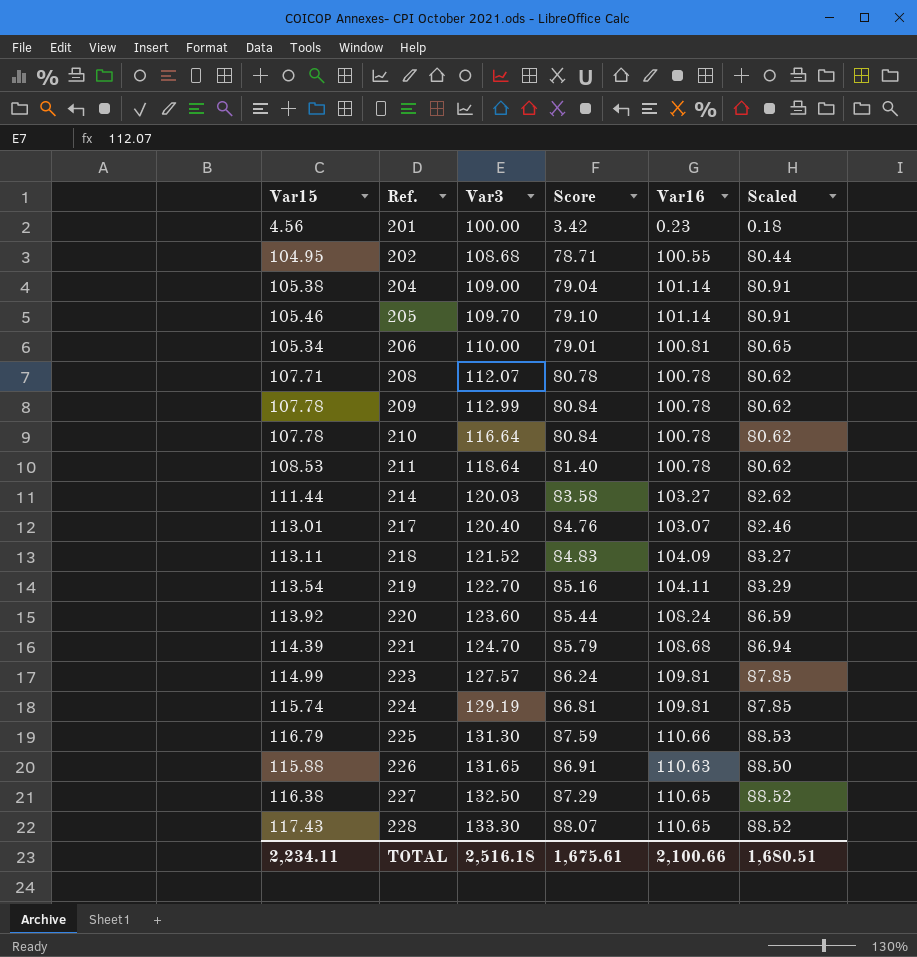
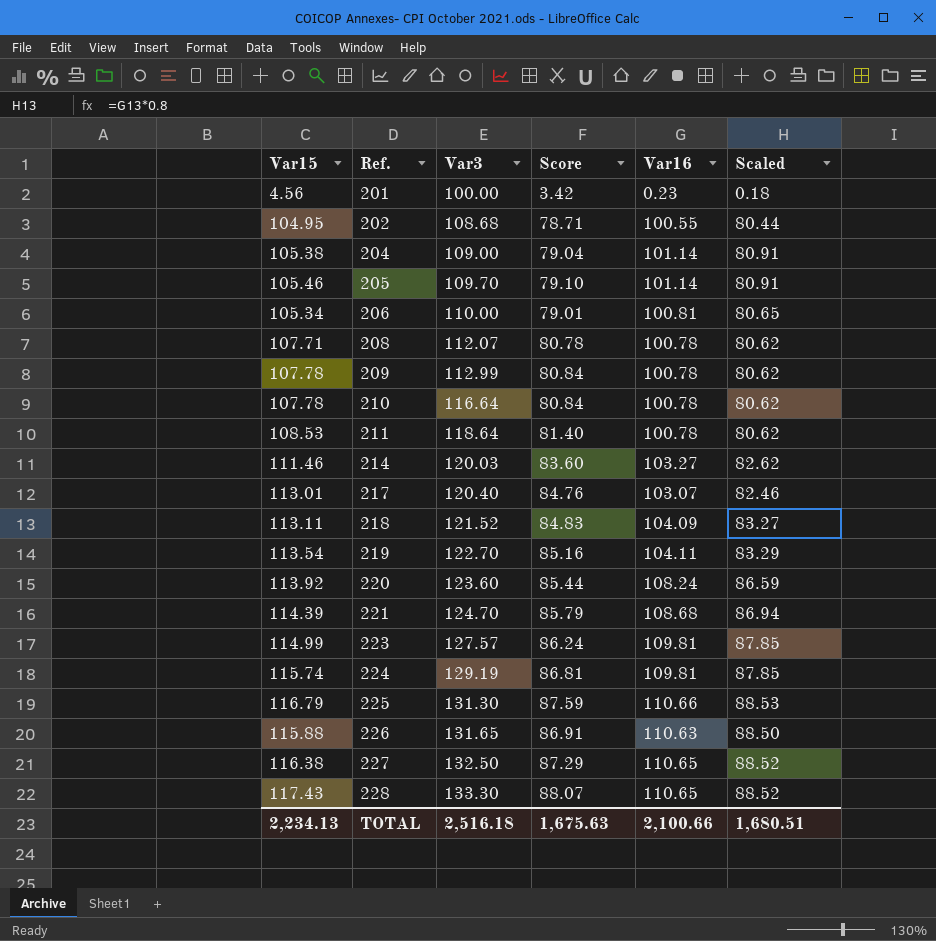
214 | Var15: 111.44 -> 111.46
214 | Score: 83.58 -> 83.60
TOTAL | Var15: 2,234.11 -> 2,234.13
TOTAL | Score: 1,675.61 -> 1,675.63

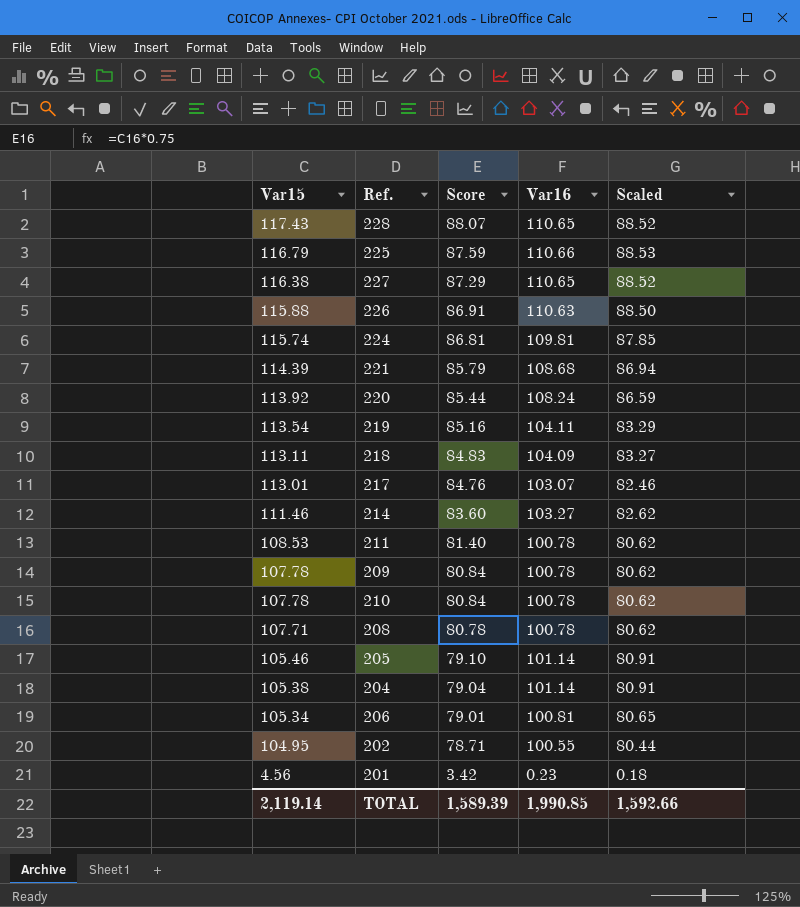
row order: Ref. ascending -> Var15 descending
column Var3 | position: 3 -> none
row 223: 114.99 | 127.57 | 86.24 | 109.81 | 87.85 -> none
TOTAL | Var15: 2,234.13 -> 2,119.14
TOTAL | Score: 1,675.63 -> 1,589.39
TOTAL | Var16: 2,100.66 -> 1,990.85
TOTAL | Scaled: 1,680.51 -> 1,592.66

